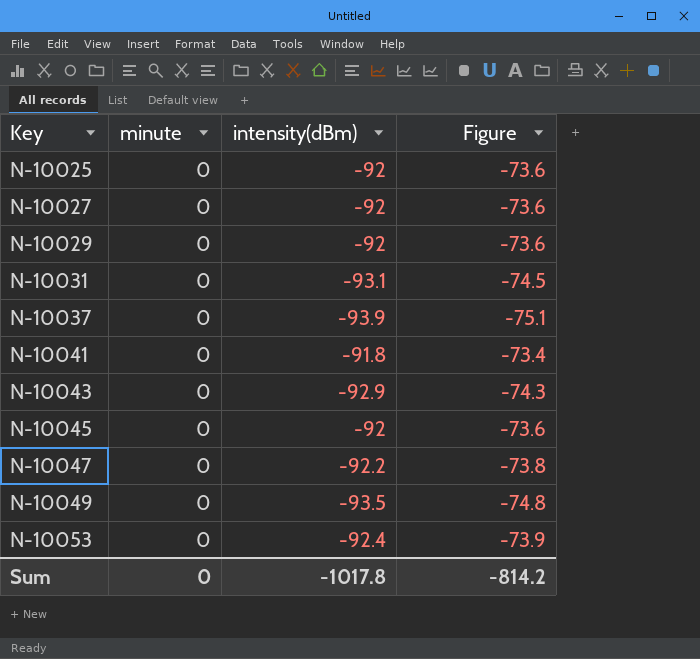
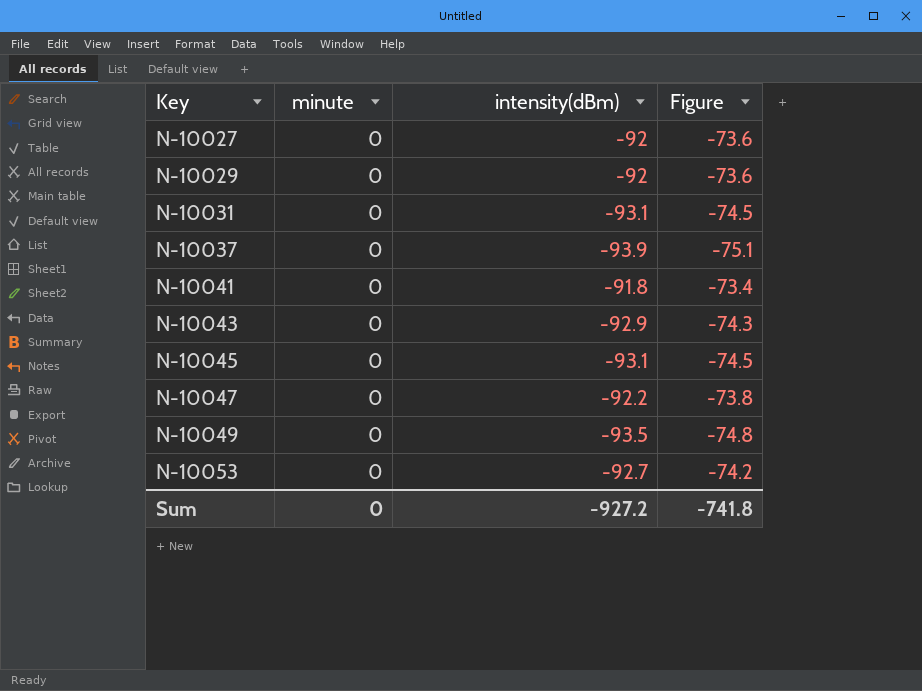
row N-10025: 0 | -92 | -73.6 -> none
N-10045 | intensity(dBm): -92 -> -93.1
N-10045 | Figure: -73.6 -> -74.5
N-10053 | intensity(dBm): -92.4 -> -92.7
N-10053 | Figure: -73.9 -> -74.2
Sum | intensity(dBm): -1017.8 -> -927.2
Sum | Figure: -814.2 -> -741.8

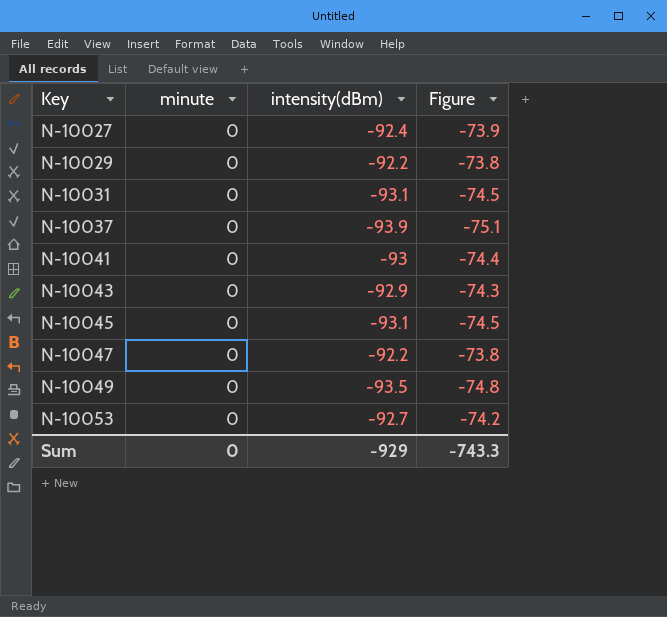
N-10027 | intensity(dBm): -92 -> -92.4
N-10027 | Figure: -73.6 -> -73.9
N-10029 | intensity(dBm): -92 -> -92.2
N-10029 | Figure: -73.6 -> -73.8
N-10041 | intensity(dBm): -91.8 -> -93
N-10041 | Figure: -73.4 -> -74.4
Sum | intensity(dBm): -927.2 -> -929
Sum | Figure: -741.8 -> -743.3

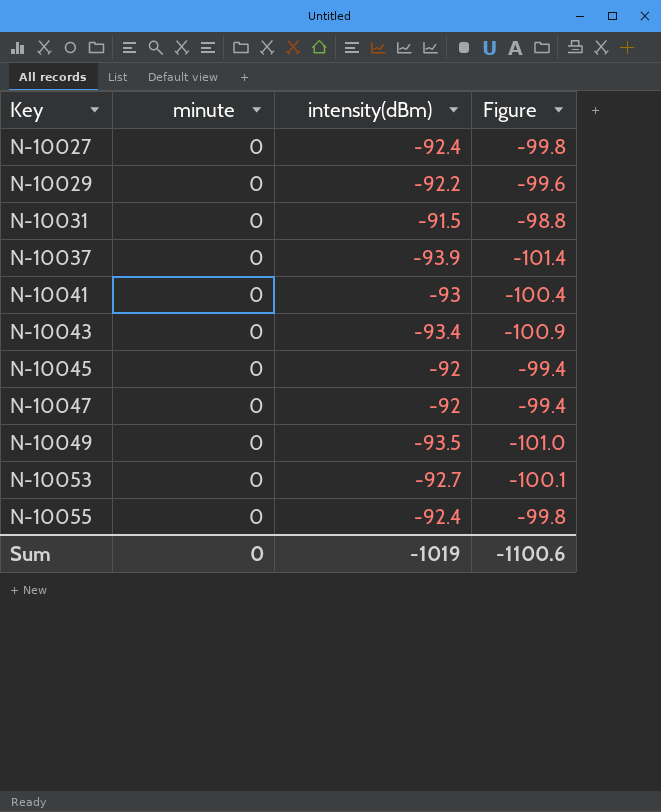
column Figure | formula: [intensity(dBm)] * 0.8 -> [intensity(dBm)] * 1.08
N-10031 | intensity(dBm): -93.1 -> -91.5
N-10043 | intensity(dBm): -92.9 -> -93.4
N-10045 | intensity(dBm): -93.1 -> -92
N-10047 | intensity(dBm): -92.2 -> -92
row N-10055: none -> 0 | -92.4 | -99.8
Sum | intensity(dBm): -929 -> -1019
Sum | Figure: -743.3 -> -1100.6

